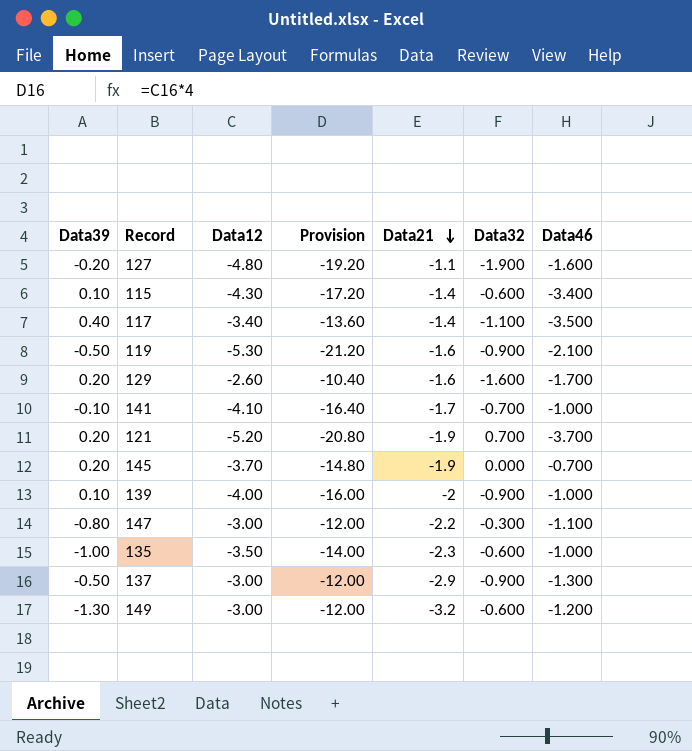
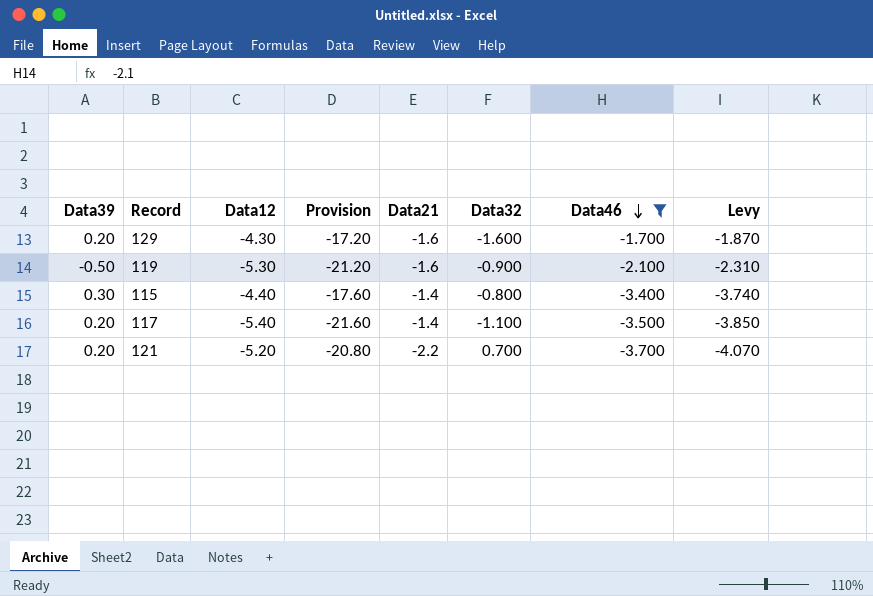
filter: none -> Data46 <= -1.700
row order: Data21 descending -> Data46 descending
column Levy | formula: none -> [Data46] * 1.1
129 | Data12: -2.60 -> -4.30
129 | Provision: -10.40 -> -17.20
115 | Data39: 0.10 -> 0.30
115 | Data12: -4.30 -> -4.40
115 | Provision: -17.20 -> -17.60
115 | Data32: -0.600 -> -0.800
117 | Data39: 0.40 -> 0.20
117 | Data12: -3.40 -> -5.40
117 | Provision: -13.60 -> -21.60
121 | Data21: -1.9 -> -2.2

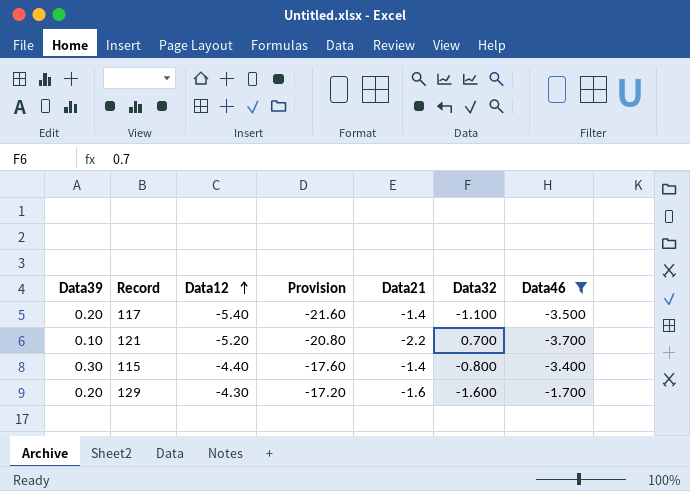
row order: Data46 descending -> Data12 ascending
column Levy | formula: [Data46] * 1.1 -> none
row 119: -0.50 | -5.30 | -21.20 | -1.6 | -0.900 | -2.100 | -2.310 -> none
121 | Data39: 0.20 -> 0.10

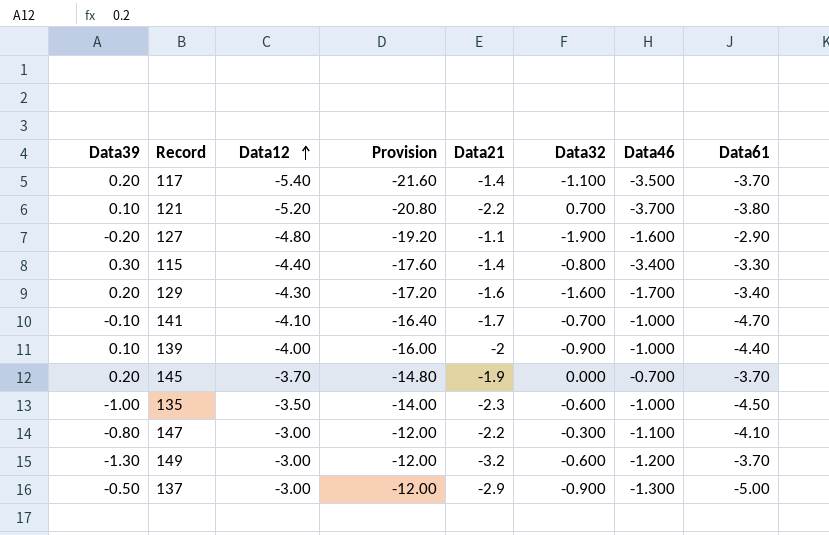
filter: Data46 <= -1.700 -> none
column Data61 | position: none -> 8

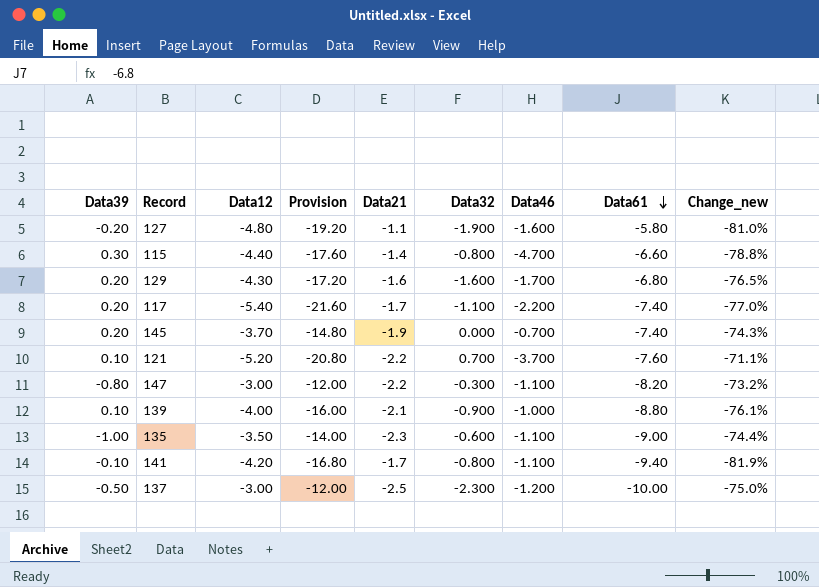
row order: Data12 ascending -> Data61 descending
column Change_new | formula: none -> ([Data21] - [Data61]) / [Data61]
row 149: -1.30 | -3.00 | -12.00 | -3.2 | -0.600 | -1.200 | -3.70 -> none
127 | Data61: -2.90 -> -5.80
115 | Data46: -3.400 -> -4.700
115 | Data61: -3.30 -> -6.60
129 | Data61: -3.40 -> -6.80
117 | Data21: -1.4 -> -1.7
117 | Data46: -3.500 -> -2.200
117 | Data61: -3.70 -> -7.40
145 | Data61: -3.70 -> -7.40
121 | Data61: -3.80 -> -7.60
147 | Data61: -4.10 -> -8.20
139 | Data21: -2 -> -2.1
139 | Data61: -4.40 -> -8.80
135 | Data46: -1.000 -> -1.100
135 | Data61: -4.50 -> -9.00
141 | Data12: -4.10 -> -4.20
141 | Provision: -16.40 -> -16.80
141 | Data32: -0.700 -> -0.800
141 | Data46: -1.000 -> -1.100
141 | Data61: -4.70 -> -9.40
137 | Data21: -2.9 -> -2.5
137 | Data32: -0.900 -> -2.300
137 | Data46: -1.300 -> -1.200
137 | Data61: -5.00 -> -10.00

